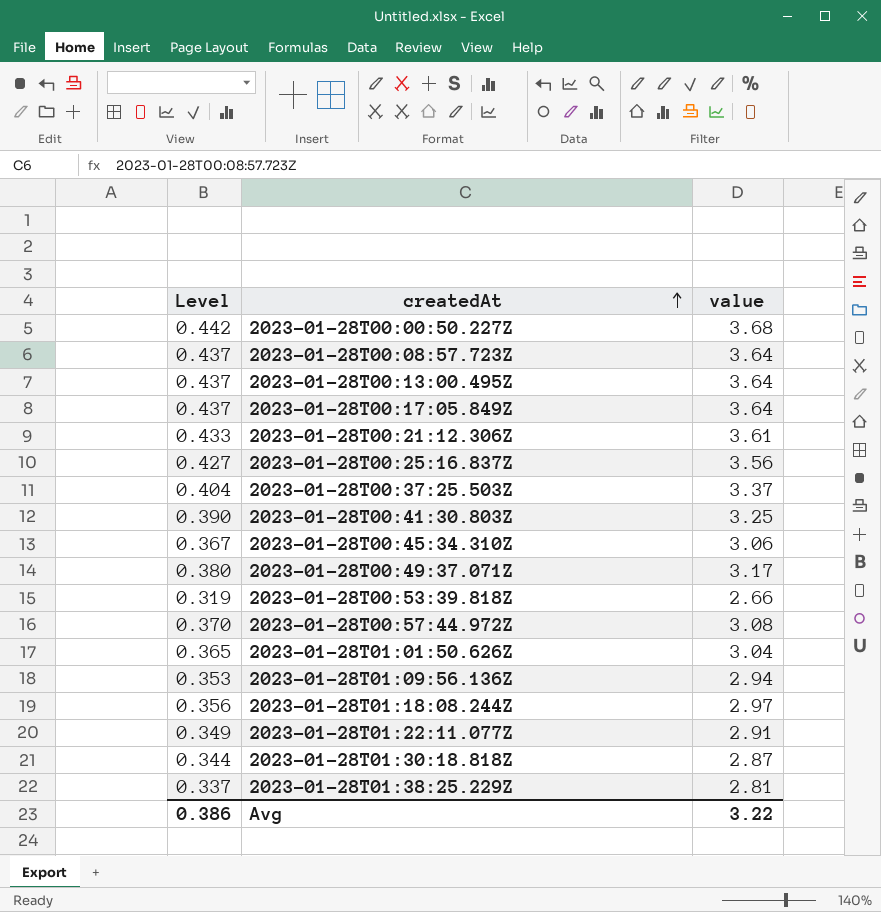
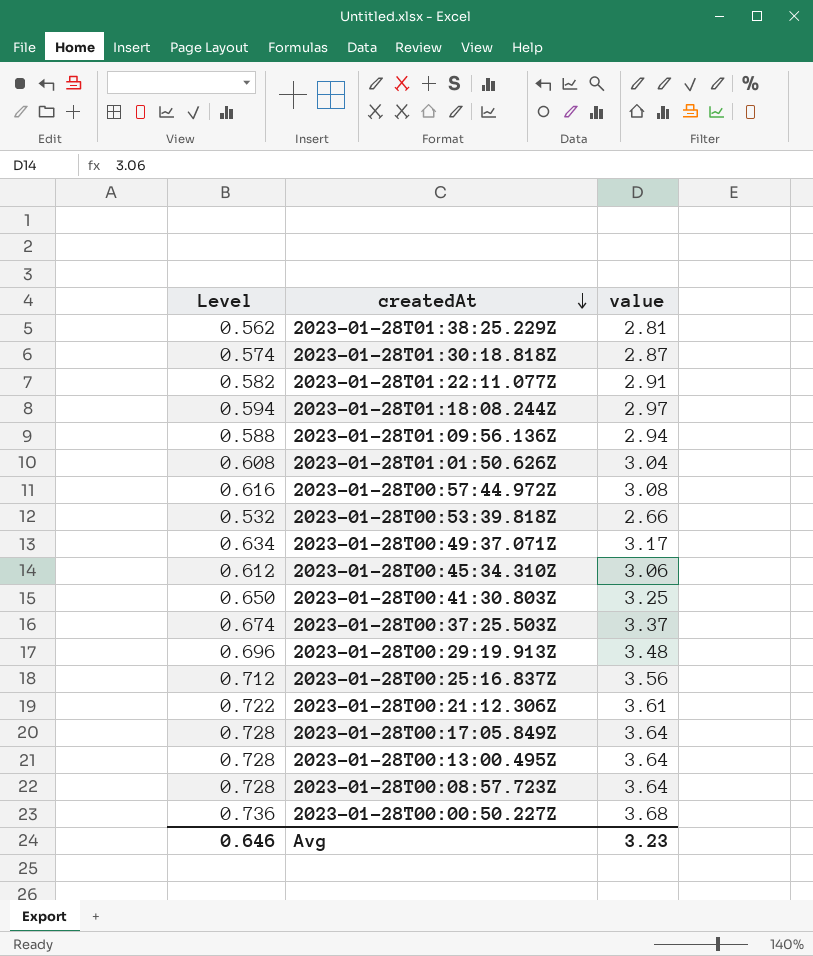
row order: createdAt ascending -> createdAt descending
column Level | formula: [value] * 0.12 -> [value] * 0.2
row 2023-01-28T00:29:19.913Z: none -> 0.696 | 3.48
Avg | Level: 0.386 -> 0.646
Avg | value: 3.22 -> 3.23

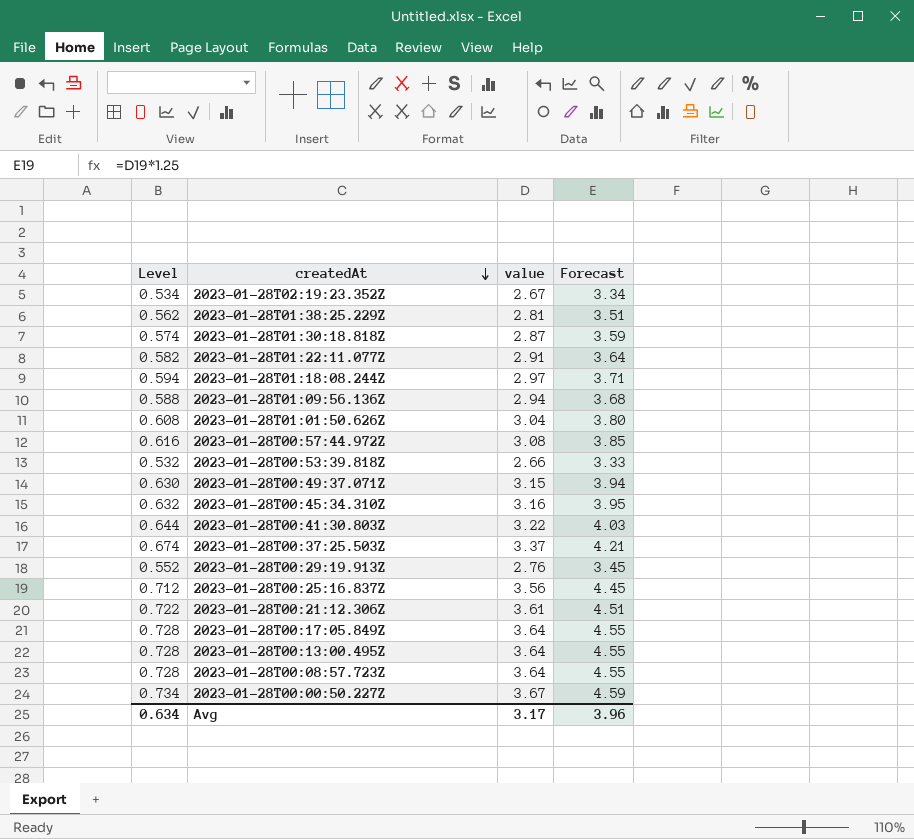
column Forecast | formula: none -> [value] * 1.25
row 2023-01-28T02:19:23.352Z: none -> 0.534 | 2.67 | 3.34
2023-01-28T00:49:37.071Z | Level: 0.634 -> 0.630
2023-01-28T00:49:37.071Z | value: 3.17 -> 3.15
2023-01-28T00:45:34.310Z | Level: 0.612 -> 0.632
2023-01-28T00:45:34.310Z | value: 3.06 -> 3.16
2023-01-28T00:41:30.803Z | Level: 0.650 -> 0.644
2023-01-28T00:41:30.803Z | value: 3.25 -> 3.22
2023-01-28T00:29:19.913Z | Level: 0.696 -> 0.552
2023-01-28T00:29:19.913Z | value: 3.48 -> 2.76
2023-01-28T00:00:50.227Z | Level: 0.736 -> 0.734
2023-01-28T00:00:50.227Z | value: 3.68 -> 3.67
Avg | Level: 0.646 -> 0.634
Avg | value: 3.23 -> 3.17

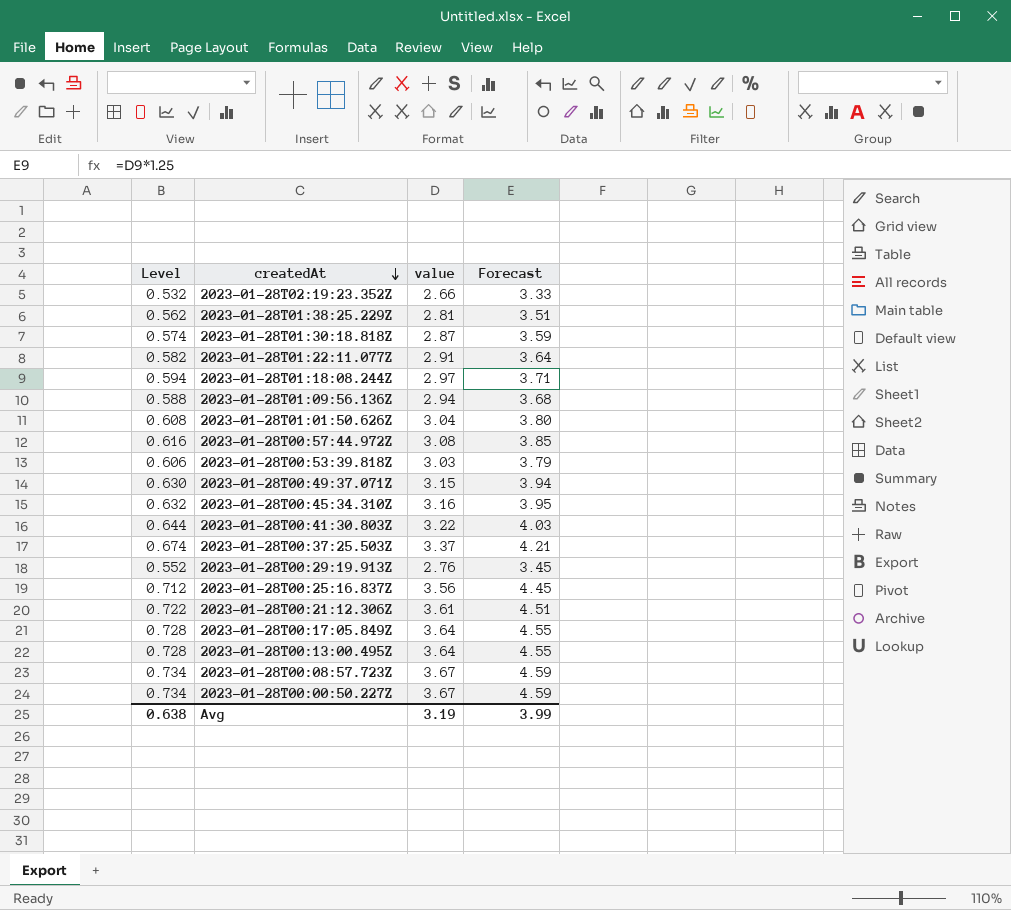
2023-01-28T02:19:23.352Z | Level: 0.534 -> 0.532
2023-01-28T02:19:23.352Z | value: 2.67 -> 2.66
2023-01-28T02:19:23.352Z | Forecast: 3.34 -> 3.33
2023-01-28T00:53:39.818Z | Level: 0.532 -> 0.606
2023-01-28T00:53:39.818Z | value: 2.66 -> 3.03
2023-01-28T00:53:39.818Z | Forecast: 3.33 -> 3.79
2023-01-28T00:08:57.723Z | Level: 0.728 -> 0.734
2023-01-28T00:08:57.723Z | value: 3.64 -> 3.67
2023-01-28T00:08:57.723Z | Forecast: 4.55 -> 4.59
Avg | Level: 0.634 -> 0.638
Avg | value: 3.17 -> 3.19
Avg | Forecast: 3.96 -> 3.99

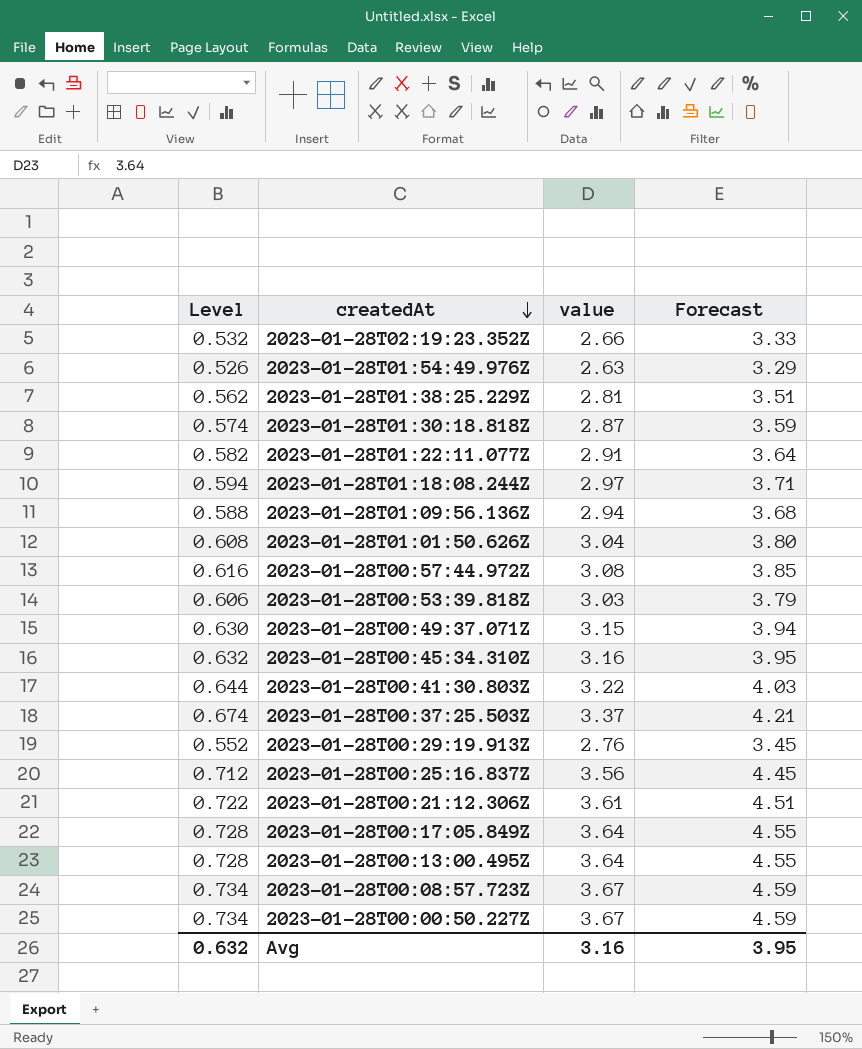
row 2023-01-28T01:54:49.976Z: none -> 0.526 | 2.63 | 3.29
Avg | Level: 0.638 -> 0.632
Avg | value: 3.19 -> 3.16
Avg | Forecast: 3.99 -> 3.95

